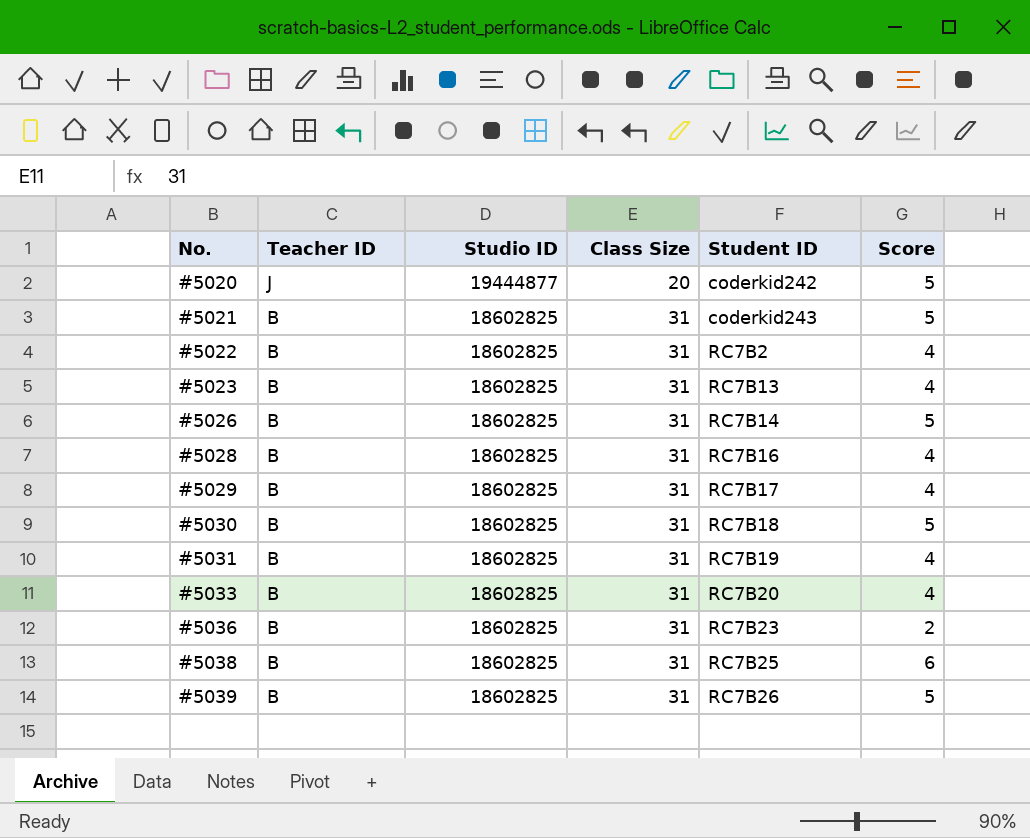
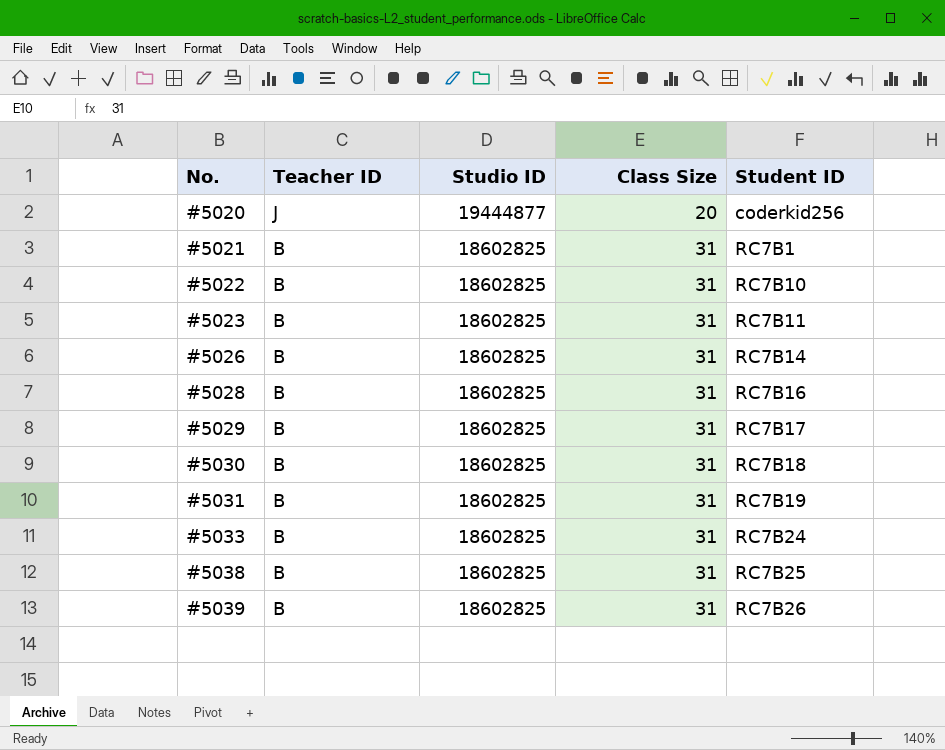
column Score | position: 6 -> none
row #5036: B | 18602825 | 31 | RC7B23 | 2 -> none
#5020 | Student ID: coderkid242 -> coderkid256
#5021 | Student ID: coderkid243 -> RC7B1
#5022 | Student ID: RC7B2 -> RC7B10
#5023 | Student ID: RC7B13 -> RC7B11
#5033 | Student ID: RC7B20 -> RC7B24

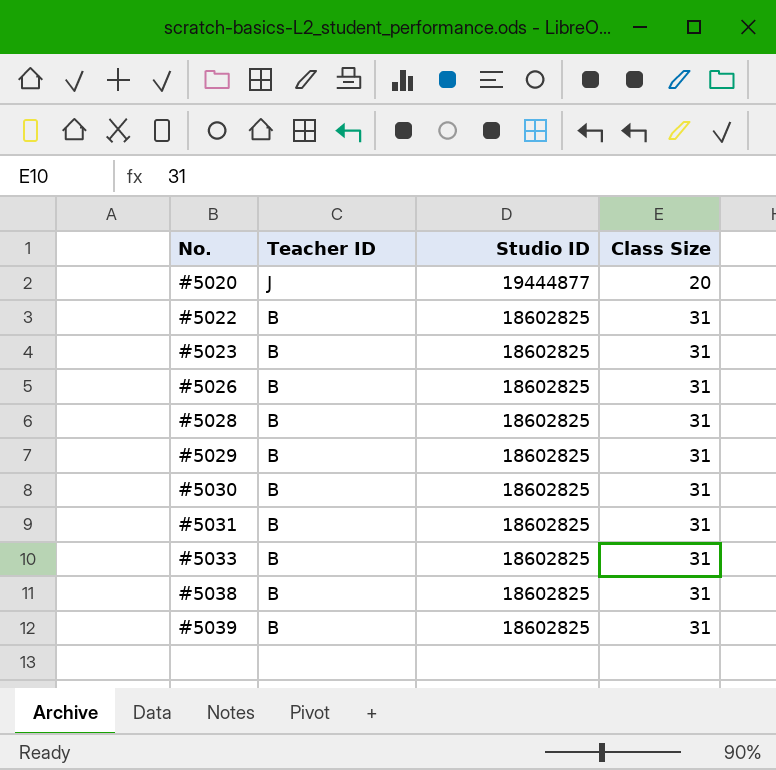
column Student ID | position: 5 -> none
row #5021: B | 18602825 | 31 | RC7B1 -> none

